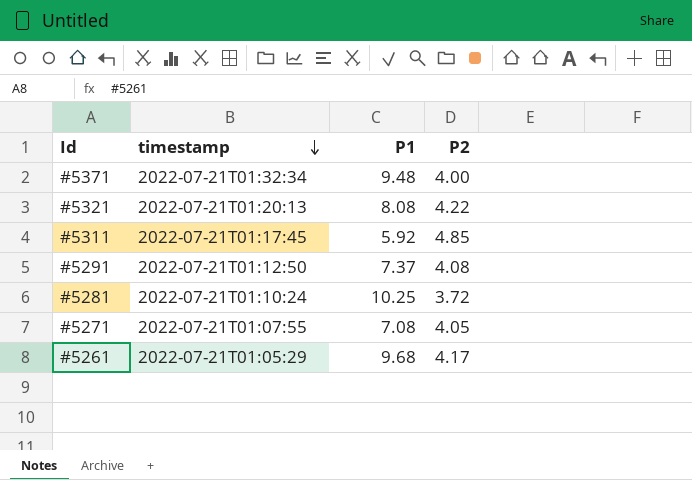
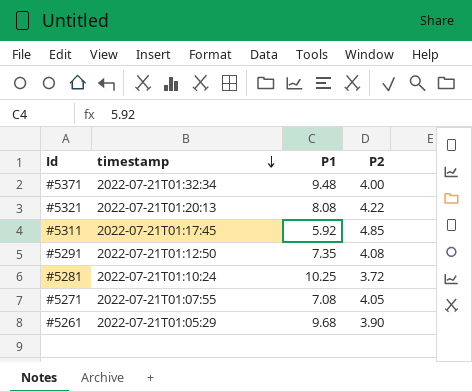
#5291 | P1: 7.37 -> 7.35
#5261 | P2: 4.17 -> 3.90

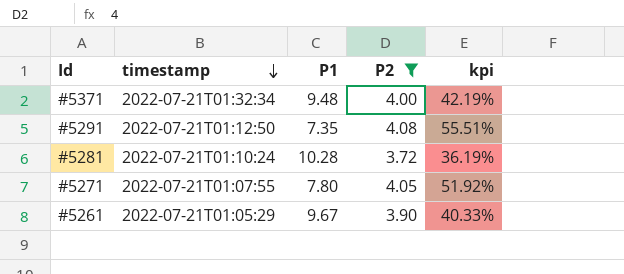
filter: none -> P2 <= 4.08
column kpi | formula: none -> [P2] / [P1]
#5281 | P1: 10.25 -> 10.28
#5271 | P1: 7.08 -> 7.80
#5261 | P1: 9.68 -> 9.67

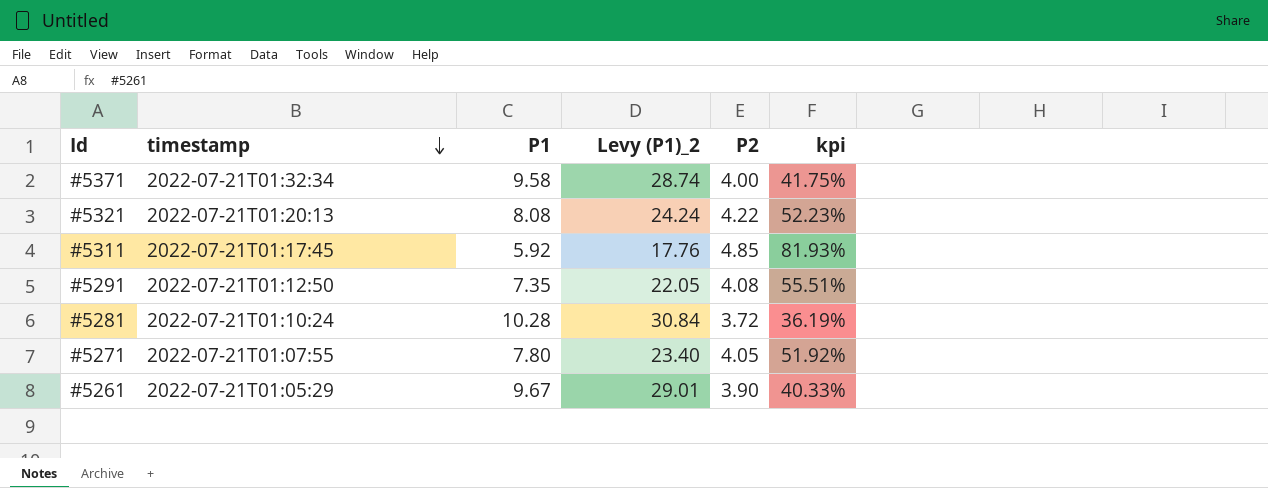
filter: P2 <= 4.08 -> none
column Levy (P1)_2 | formula: none -> [P1] * 3
#5371 | P1: 9.48 -> 9.58
#5371 | kpi: 42.19% -> 41.75%

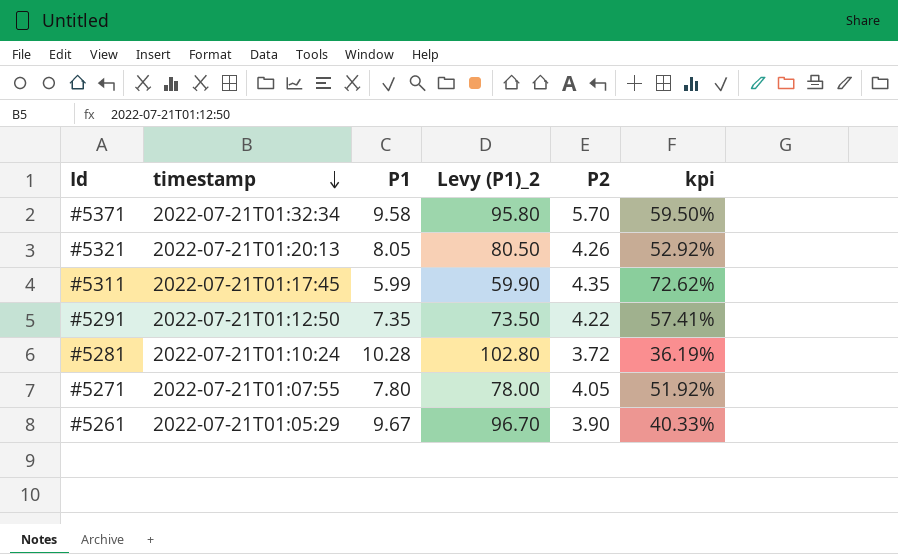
column Levy (P1)_2 | formula: [P1] * 3 -> [P1] * 10
#5371 | P2: 4.00 -> 5.70
#5371 | kpi: 41.75% -> 59.50%
#5321 | P1: 8.08 -> 8.05
#5321 | P2: 4.22 -> 4.26
#5321 | kpi: 52.23% -> 52.92%
#5311 | P1: 5.92 -> 5.99
#5311 | P2: 4.85 -> 4.35
#5311 | kpi: 81.93% -> 72.62%
#5291 | P2: 4.08 -> 4.22
#5291 | kpi: 55.51% -> 57.41%

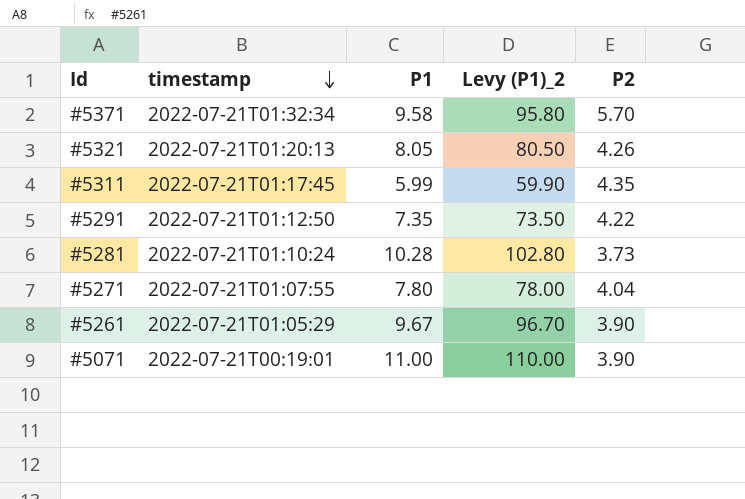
column kpi | formula: [P2] / [P1] -> none
#5281 | P2: 3.72 -> 3.73
#5271 | P2: 4.05 -> 4.04
row #5071: none -> 2022-07-21T00:19:01 | 11.00 | 110.00 | 3.90

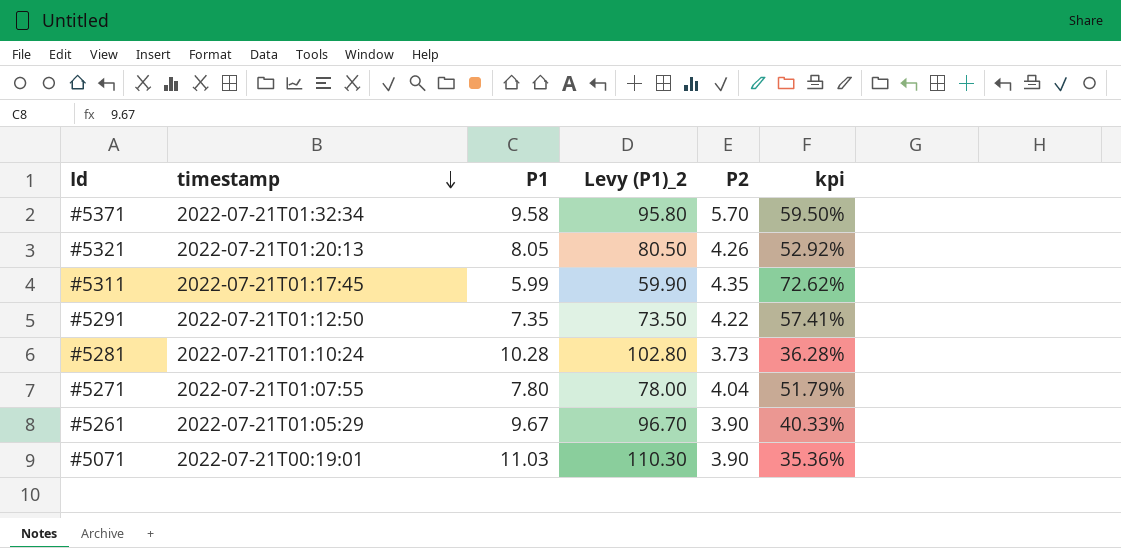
column kpi | formula: none -> [P2] / [P1]
#5071 | P1: 11.00 -> 11.03
#5071 | Levy (P1)_2: 110.00 -> 110.30

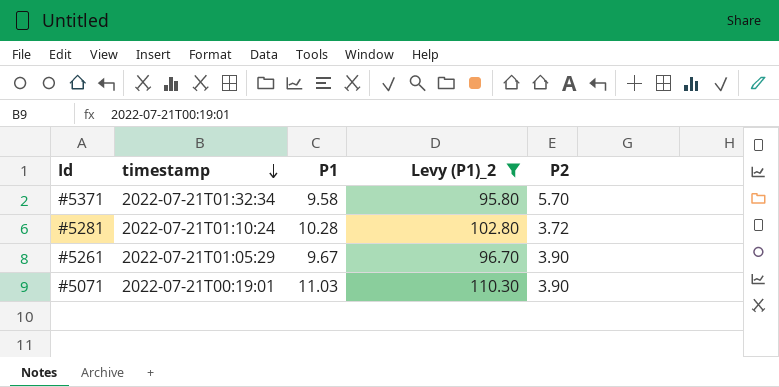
filter: none -> Levy (P1)_2 >= 95.80
column kpi | formula: [P2] / [P1] -> none
#5281 | P2: 3.73 -> 3.72

